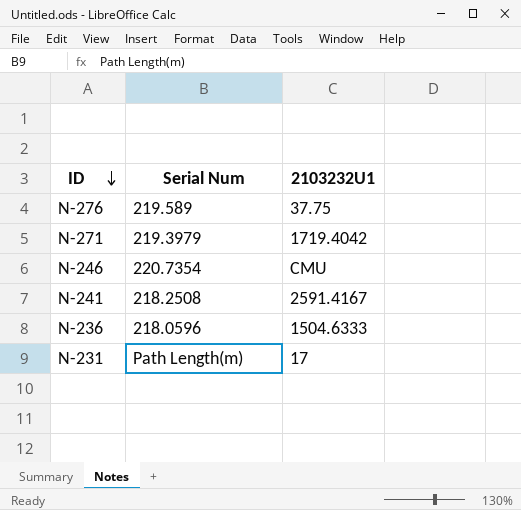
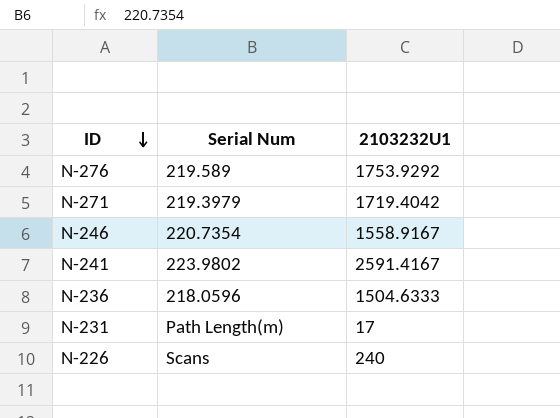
N-276 | 2103232U1: 37.75 -> 1753.9292
N-246 | 2103232U1: CMU -> 1558.9167
N-241 | Serial Num: 218.2508 -> 223.9802
row N-226: none -> Scans | 240

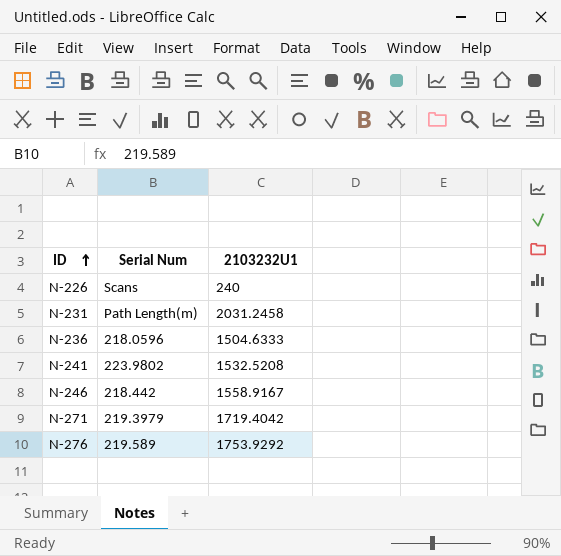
row order: ID descending -> ID ascending
N-231 | 2103232U1: 17 -> 2031.2458
N-241 | 2103232U1: 2591.4167 -> 1532.5208
N-246 | Serial Num: 220.7354 -> 218.442

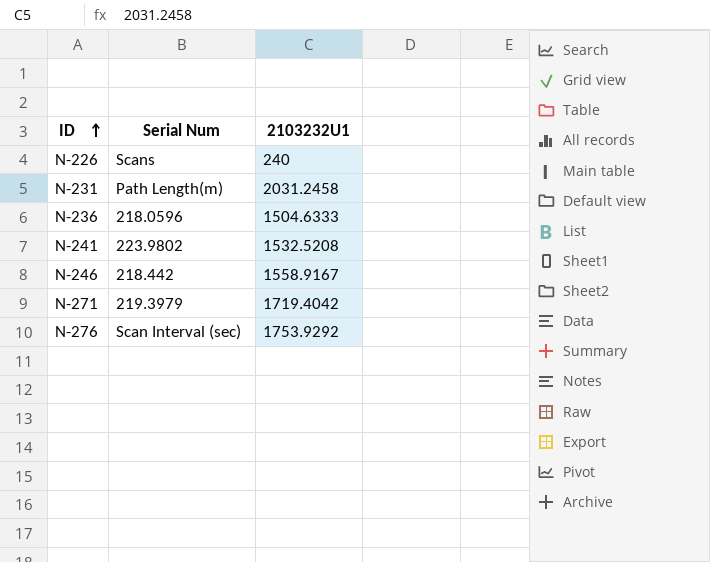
N-276 | Serial Num: 219.589 -> Scan Interval (sec)

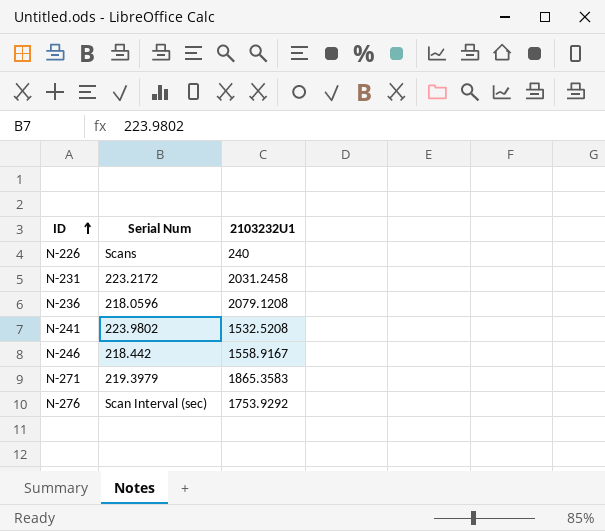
N-231 | Serial Num: Path Length(m) -> 223.2172
N-236 | 2103232U1: 1504.6333 -> 2079.1208
N-271 | 2103232U1: 1719.4042 -> 1865.3583

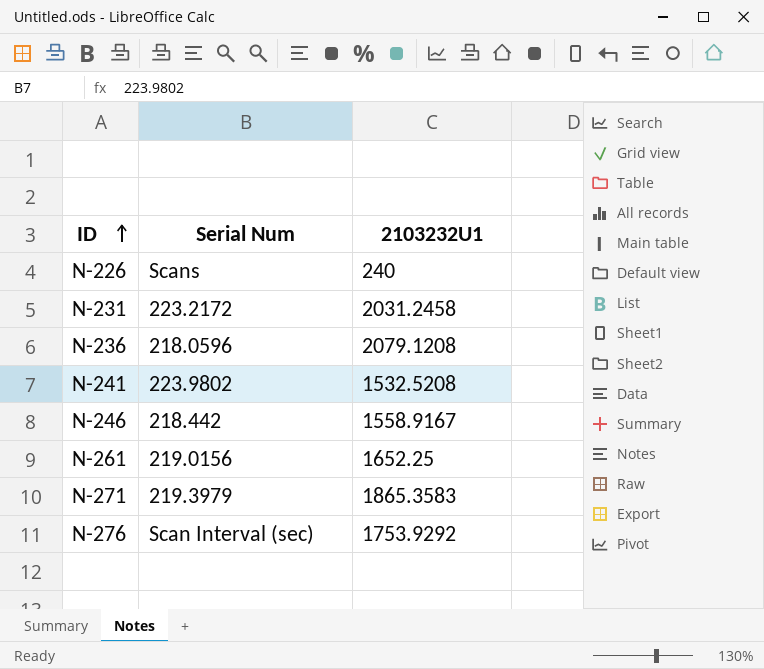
row N-261: none -> 219.0156 | 1652.25

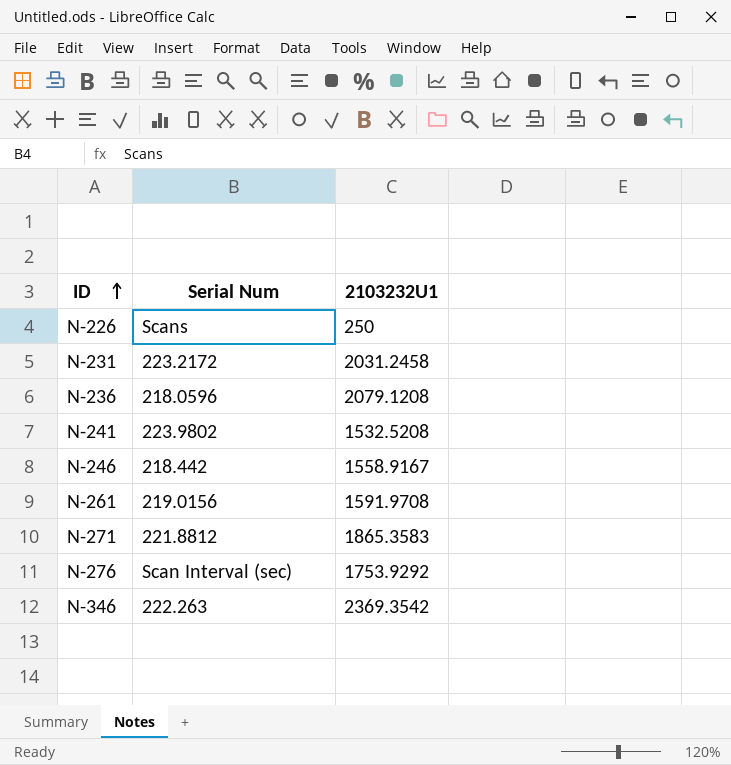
N-226 | 2103232U1: 240 -> 250
N-261 | 2103232U1: 1652.25 -> 1591.9708
N-271 | Serial Num: 219.3979 -> 221.8812
row N-346: none -> 222.263 | 2369.3542

